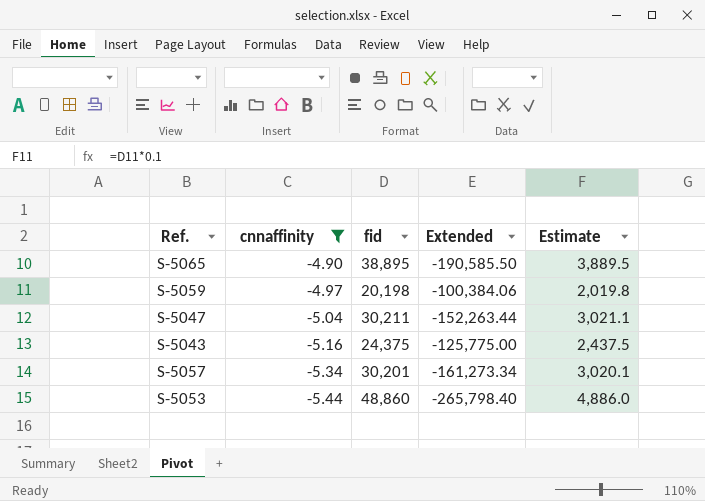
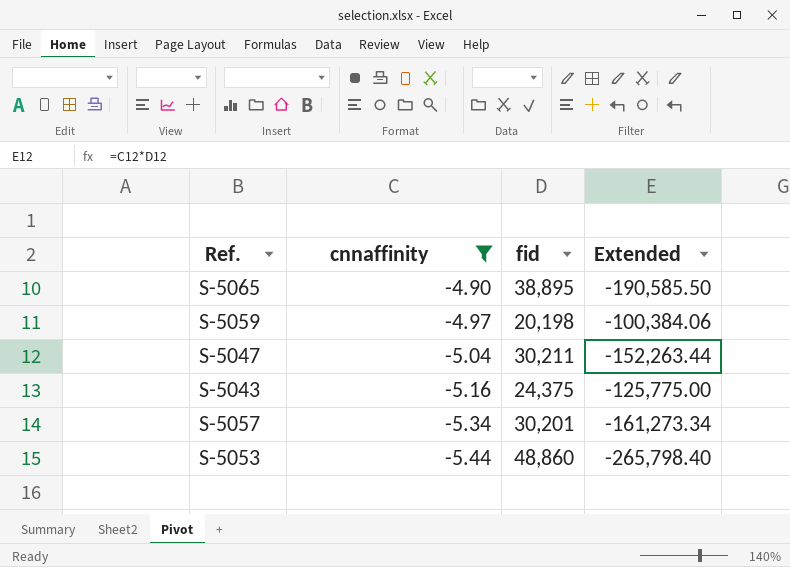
column Estimate | formula: [fid] * 0.1 -> none

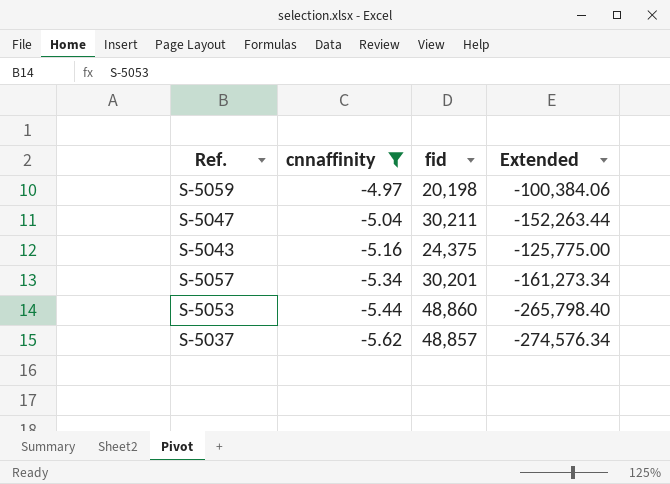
row S-5065: -4.90 | 38,895 | -190,585.50 -> none
row S-5037: none -> -5.62 | 48,857 | -274,576.34

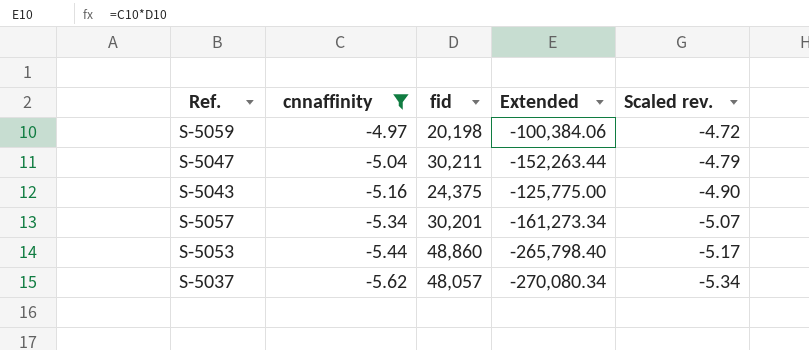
column Scaled rev. | formula: none -> [cnnaffinity] * 0.95
S-5037 | fid: 48,857 -> 48,057
S-5037 | Extended: -274,576.34 -> -270,080.34

